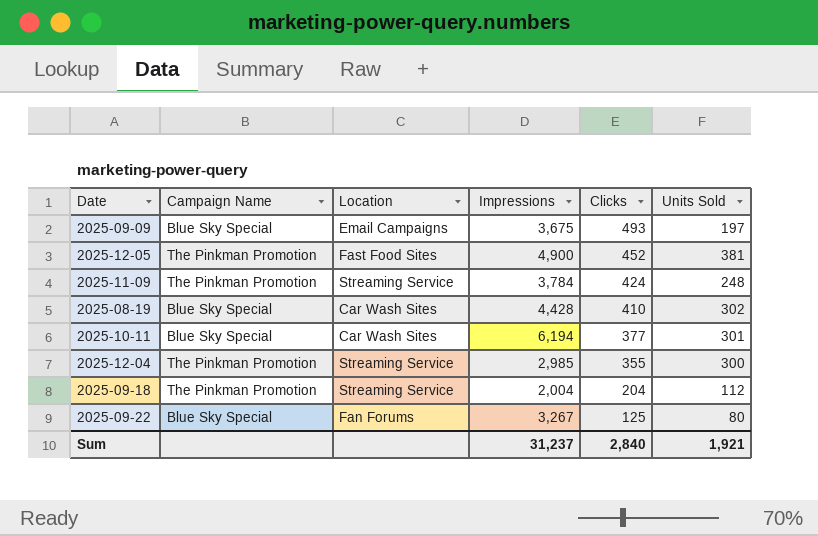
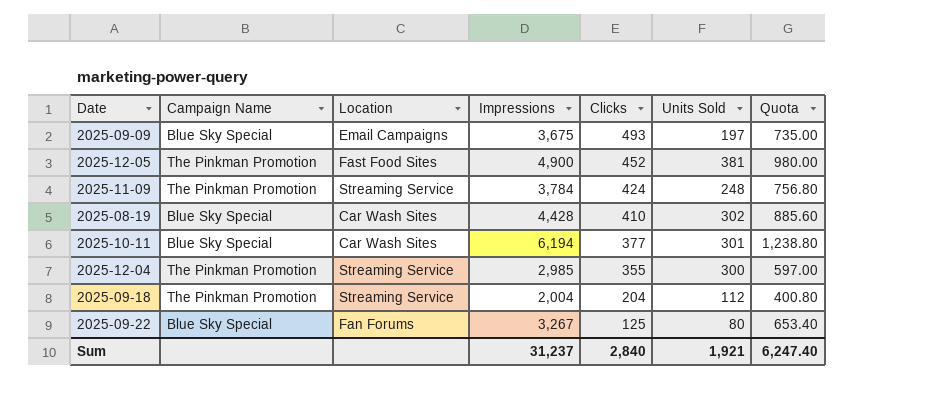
column Quota | formula: none -> [Impressions] * 0.2

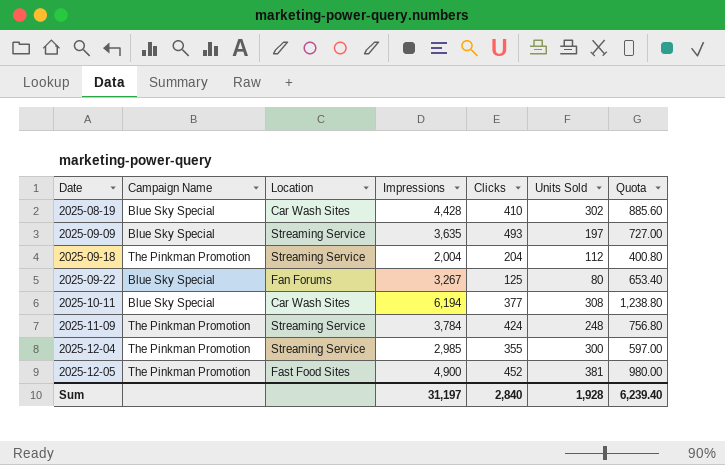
row order: Clicks descending -> Date ascending
2025-09-09 | Location: Email Campaigns -> Streaming Service
2025-09-09 | Impressions: 3,675 -> 3,635
2025-09-09 | Quota: 735.00 -> 727.00
2025-10-11 | Units Sold: 301 -> 308
Sum | Impressions: 31,237 -> 31,197
Sum | Units Sold: 1,921 -> 1,928
Sum | Quota: 6,247.40 -> 6,239.40

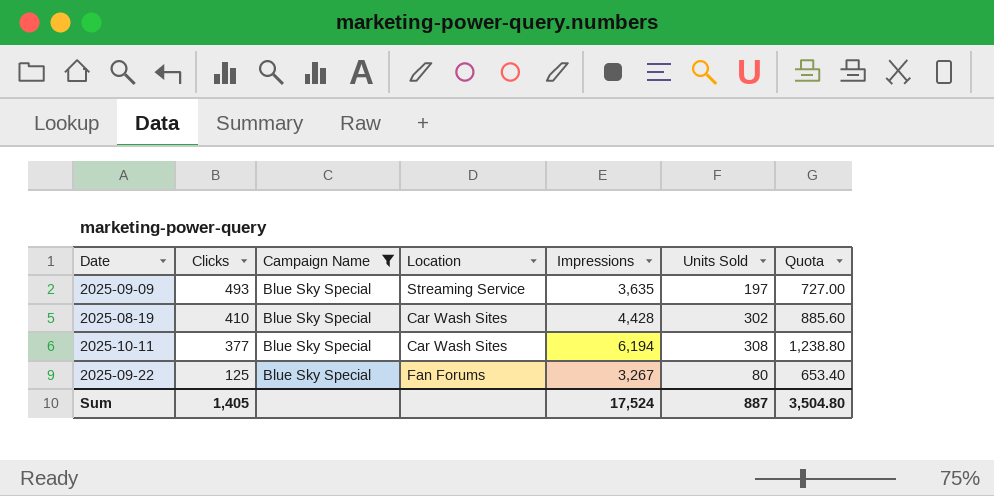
filter: none -> Campaign Name = Blue Sky Special
row order: Date ascending -> Clicks descending
column Clicks | position: 5 -> 2
Sum | Clicks: 2,840 -> 1,405
Sum | Impressions: 31,197 -> 17,524
Sum | Units Sold: 1,928 -> 887
Sum | Quota: 6,239.40 -> 3,504.80

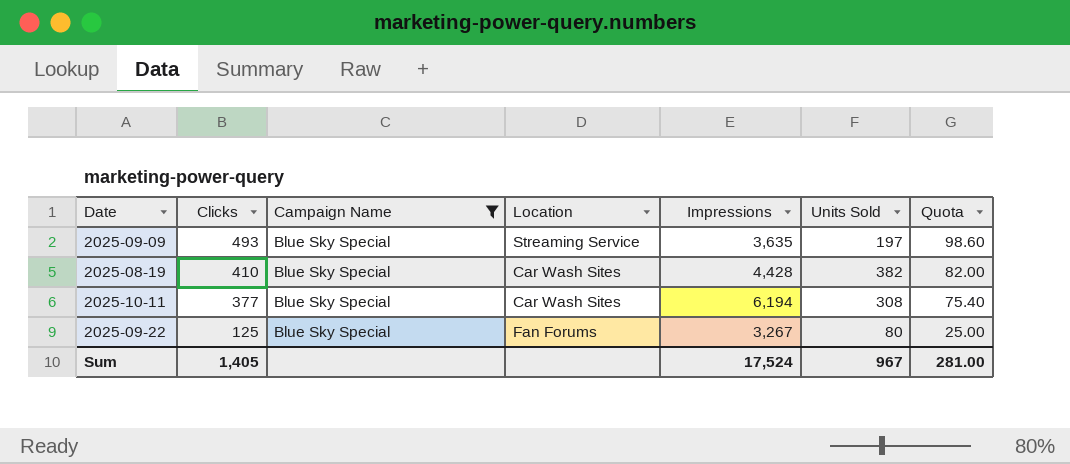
column Quota | formula: [Impressions] * 0.2 -> [Clicks] * 0.2
2025-08-19 | Units Sold: 302 -> 382
Sum | Units Sold: 887 -> 967
Sum | Quota: 3,504.80 -> 281.00

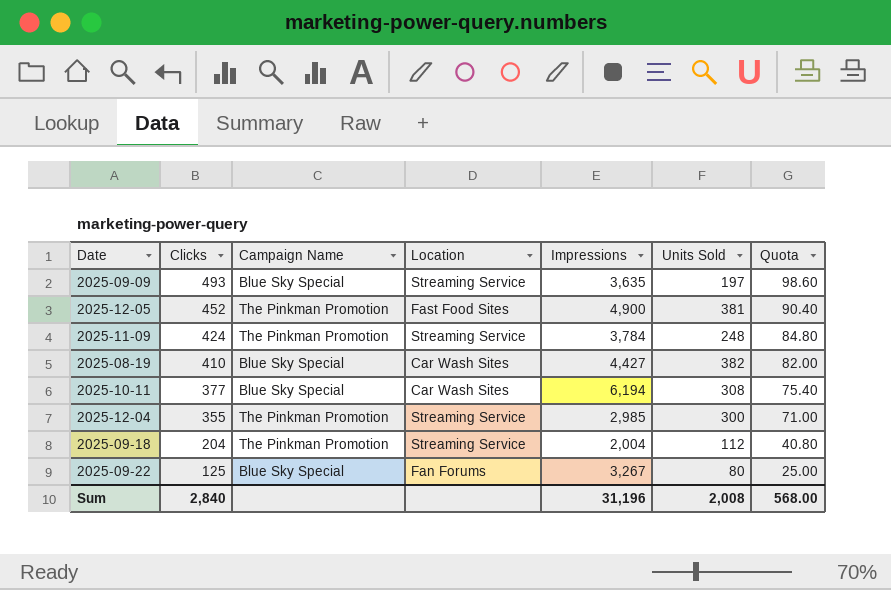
filter: Campaign Name = Blue Sky Special -> none
2025-08-19 | Impressions: 4,428 -> 4,427
Sum | Clicks: 1,405 -> 2,840
Sum | Impressions: 17,524 -> 31,196
Sum | Units Sold: 967 -> 2,008
Sum | Quota: 281.00 -> 568.00

